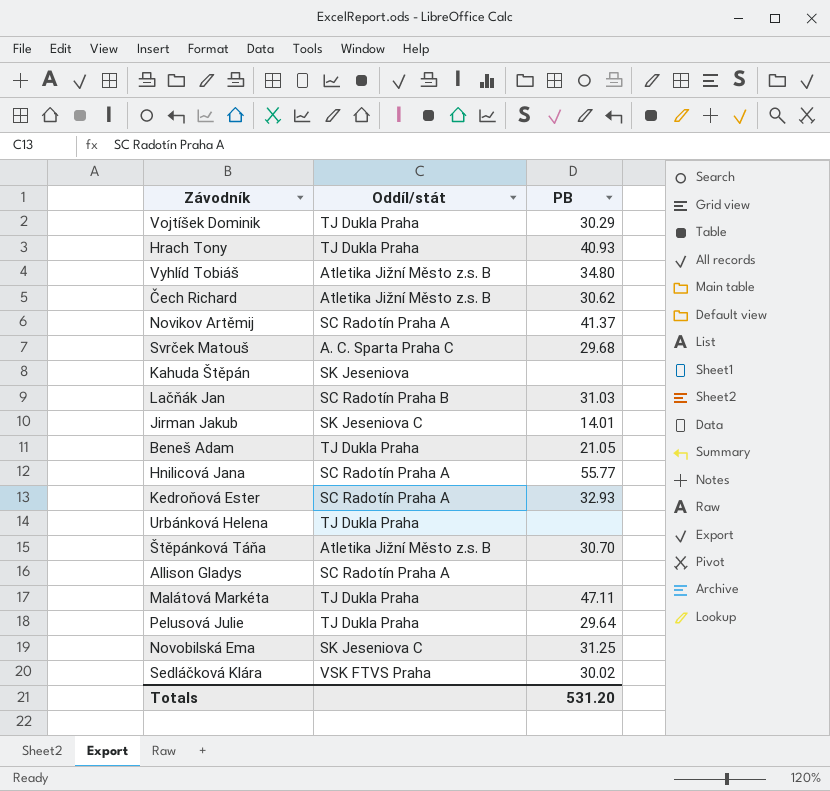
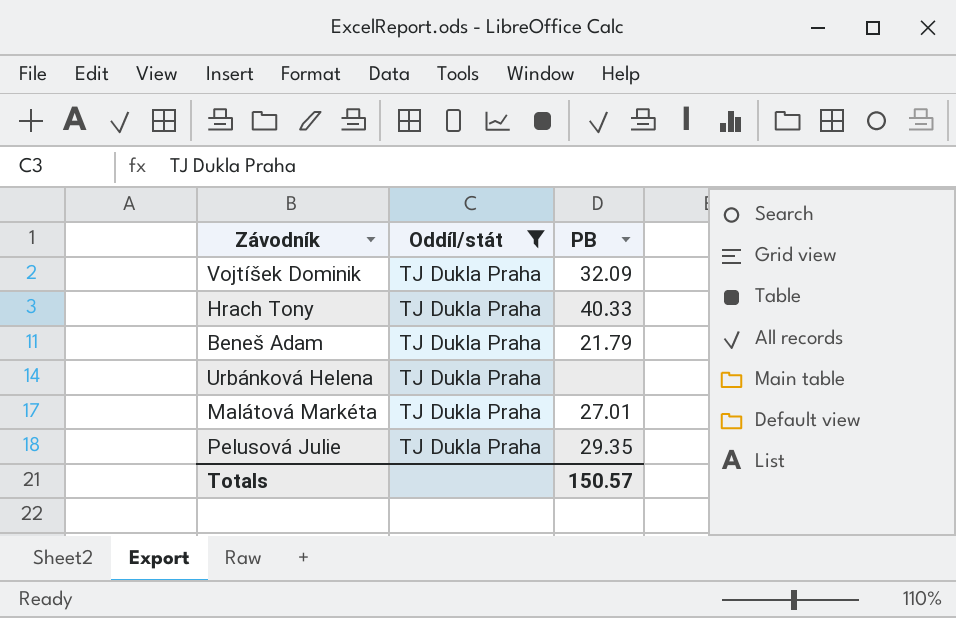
filter: none -> Oddíl/stát = TJ Dukla Praha
Vojtíšek Dominik | PB: 30.29 -> 32.09
Hrach Tony | PB: 40.93 -> 40.33
Beneš Adam | PB: 21.05 -> 21.79
Malátová Markéta | PB: 47.11 -> 27.01
Pelusová Julie | PB: 29.64 -> 29.35
Totals | PB: 531.20 -> 150.57

